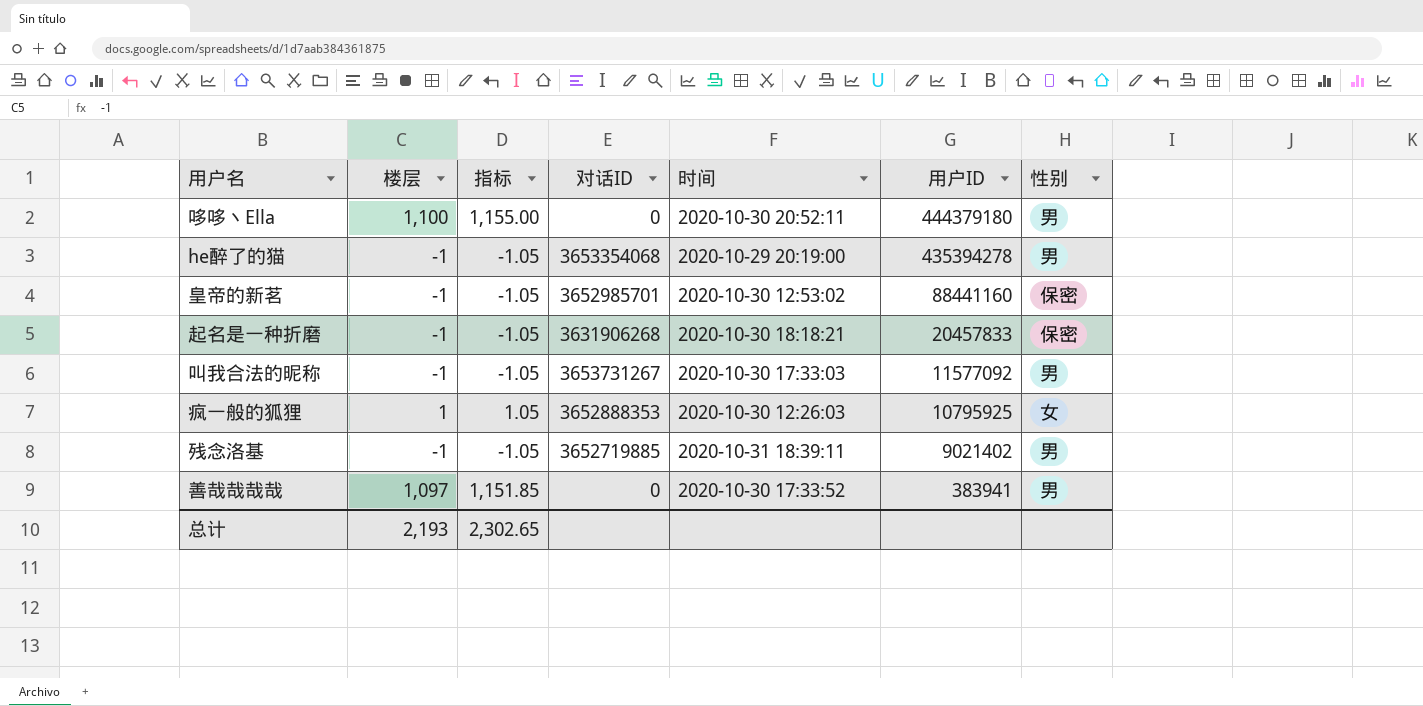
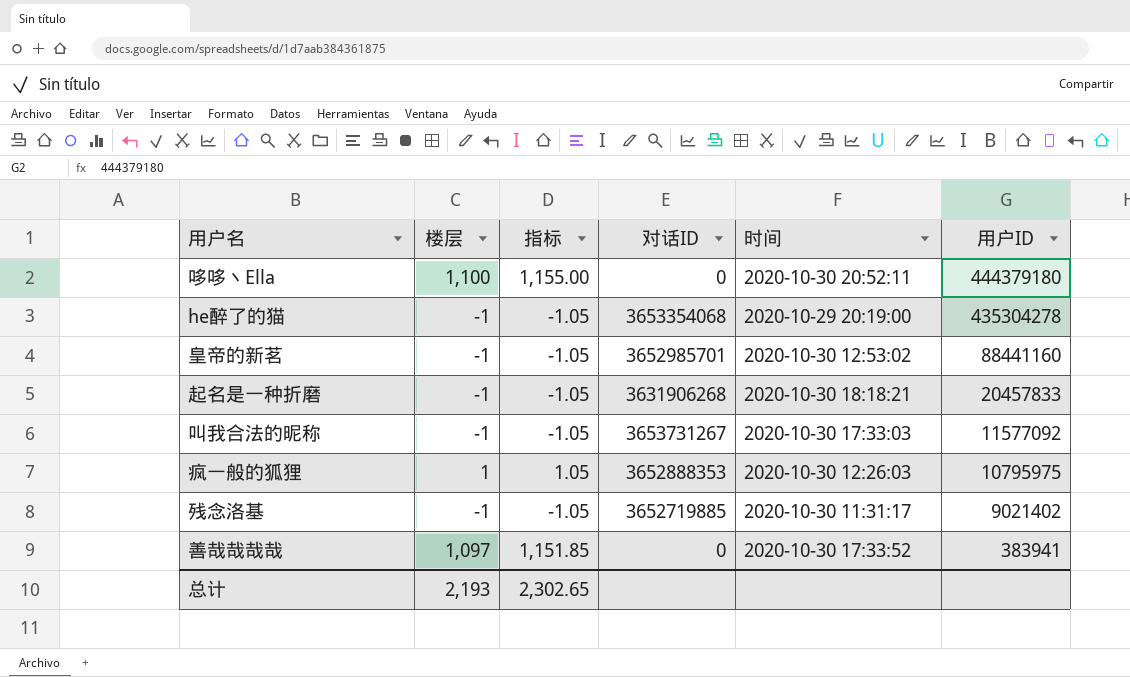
column 性别 | position: 7 -> none
he醉了的猫 | 用户ID: 435394278 -> 435304278
疯一般的狐狸 | 用户ID: 10795925 -> 10795975
残念洛基 | 时间: 2020-10-31 18:39:11 -> 2020-10-30 11:31:17

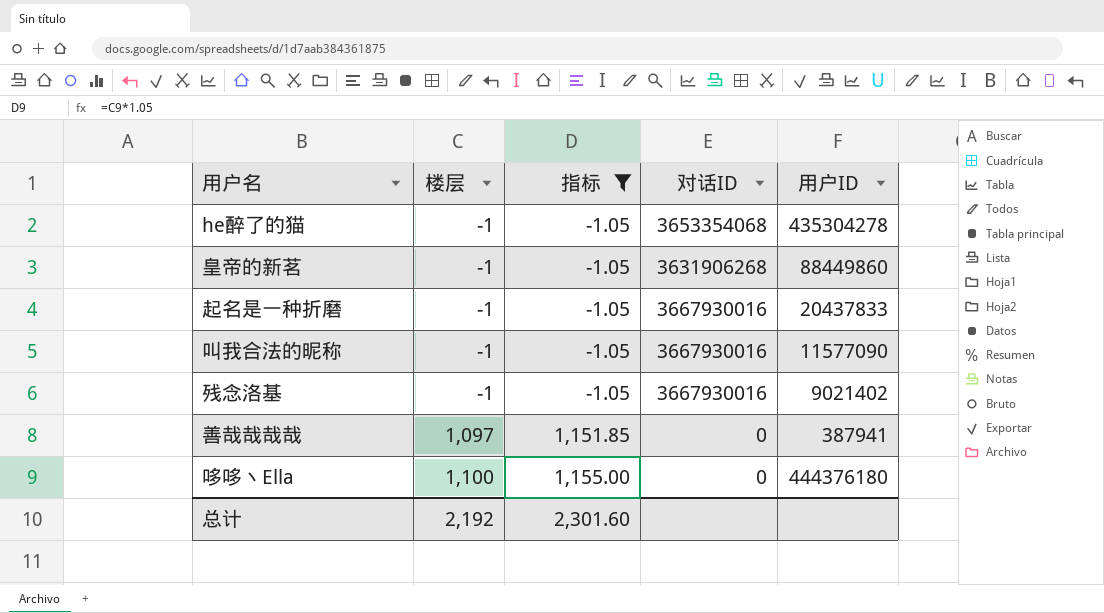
filter: none -> 指标 != 1.05
row order: 用户ID descending -> 楼层 ascending
column 时间 | position: 5 -> none
皇帝的新茗 | 对话ID: 3652985701 -> 3631906268
皇帝的新茗 | 用户ID: 88441160 -> 88449860
起名是一种折磨 | 对话ID: 3631906268 -> 3667930016
起名是一种折磨 | 用户ID: 20457833 -> 20437833
叫我合法的昵称 | 对话ID: 3653731267 -> 3667930016
叫我合法的昵称 | 用户ID: 11577092 -> 11577090
残念洛基 | 对话ID: 3652719885 -> 3667930016
善哉哉哉哉 | 用户ID: 383941 -> 387941
哆哆丶Ella | 用户ID: 444379180 -> 444376180
总计 | 楼层: 2,193 -> 2,192
总计 | 指标: 2,302.65 -> 2,301.60

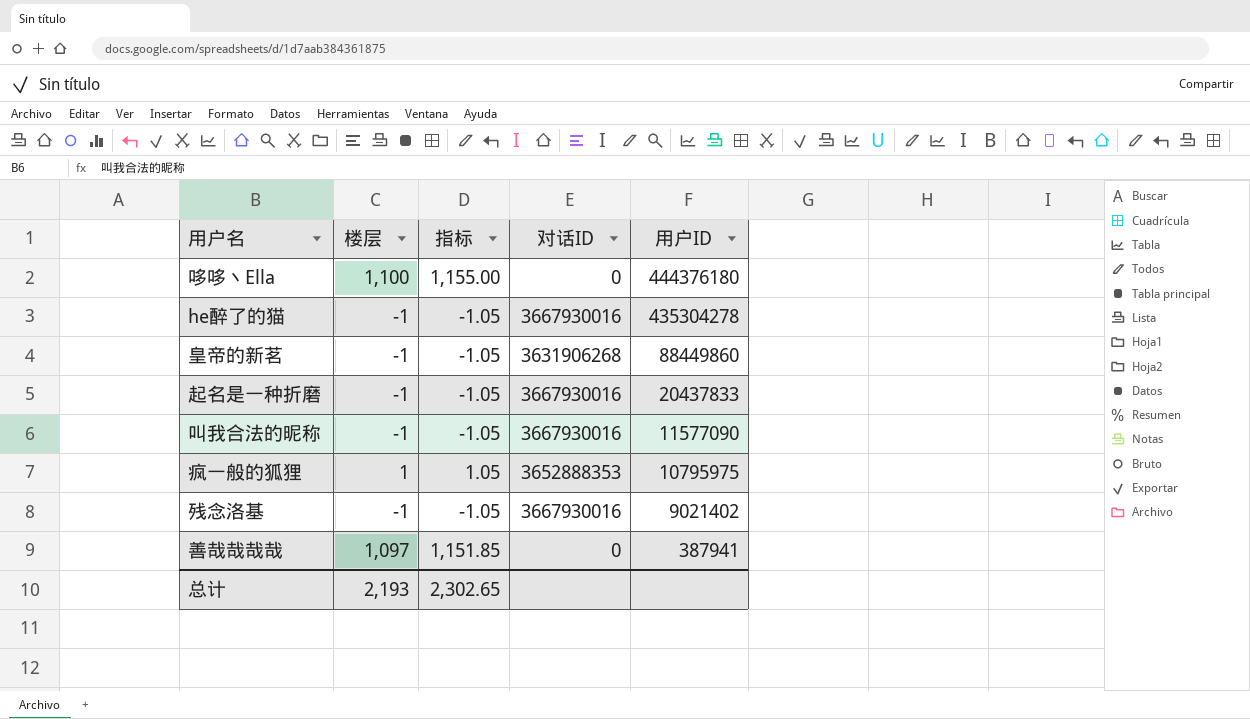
filter: 指标 != 1.05 -> none
row order: 楼层 ascending -> 用户ID descending
he醉了的猫 | 对话ID: 3653354068 -> 3667930016
总计 | 楼层: 2,192 -> 2,193
总计 | 指标: 2,301.60 -> 2,302.65

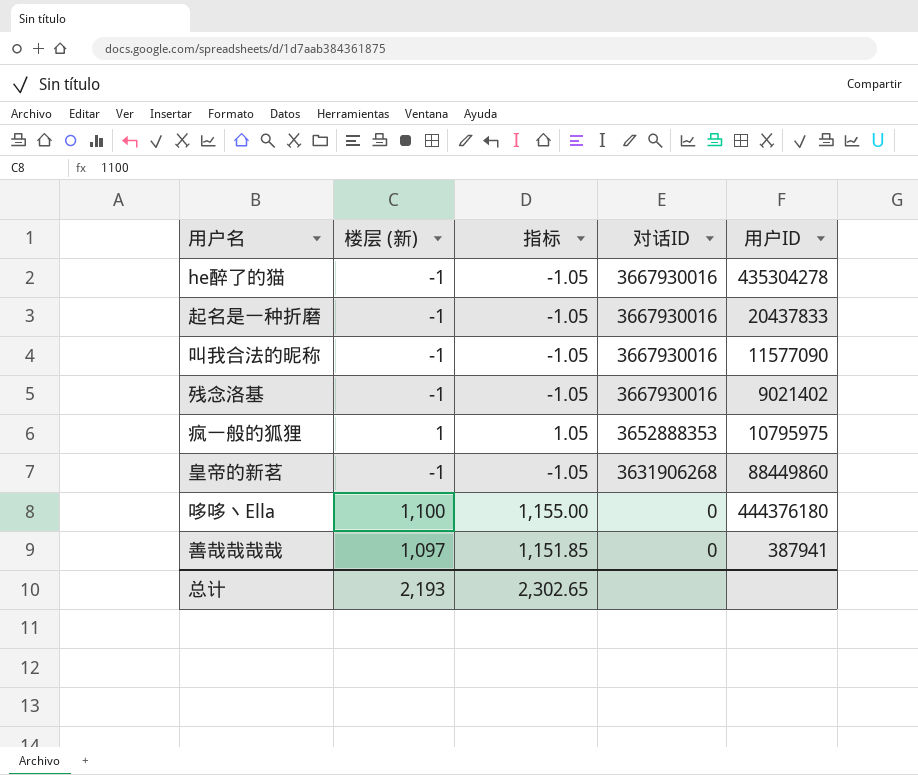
row order: 用户ID descending -> 对话ID descending
column name: 楼层 -> 楼层 (新)

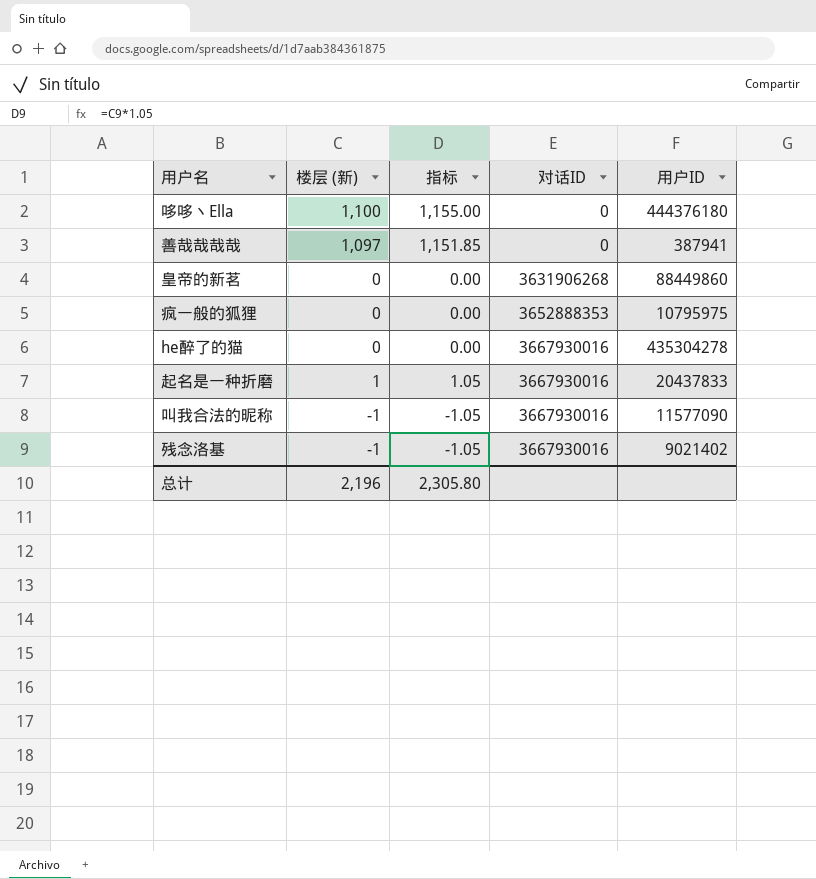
row order: 对话ID descending -> 对话ID ascending
皇帝的新茗 | 楼层 (新): -1 -> 0
皇帝的新茗 | 指标: -1.05 -> 0.00
疯一般的狐狸 | 楼层 (新): 1 -> 0
疯一般的狐狸 | 指标: 1.05 -> 0.00
he醉了的猫 | 楼层 (新): -1 -> 0
he醉了的猫 | 指标: -1.05 -> 0.00
起名是一种折磨 | 楼层 (新): -1 -> 1
起名是一种折磨 | 指标: -1.05 -> 1.05
总计 | 楼层 (新): 2,193 -> 2,196
总计 | 指标: 2,302.65 -> 2,305.80

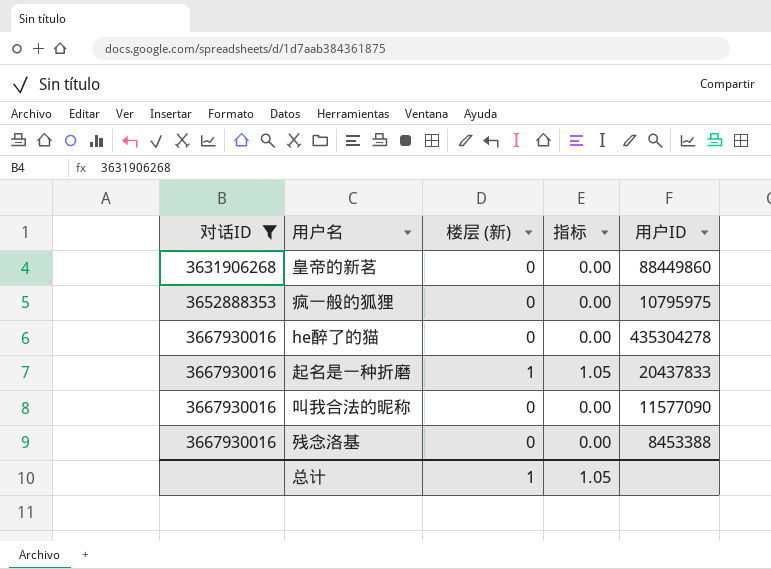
filter: none -> 对话ID != 0
column 对话ID | position: 4 -> 1
叫我合法的昵称 | 楼层 (新): -1 -> 0
叫我合法的昵称 | 指标: -1.05 -> 0.00
残念洛基 | 楼层 (新): -1 -> 0
残念洛基 | 指标: -1.05 -> 0.00
残念洛基 | 用户ID: 9021402 -> 8453388
总计 | 楼层 (新): 2,196 -> 1
总计 | 指标: 2,305.80 -> 1.05

